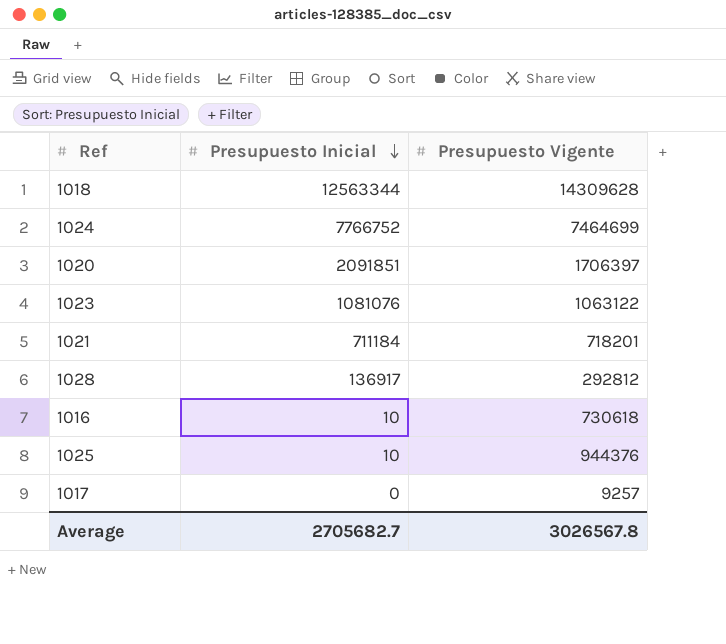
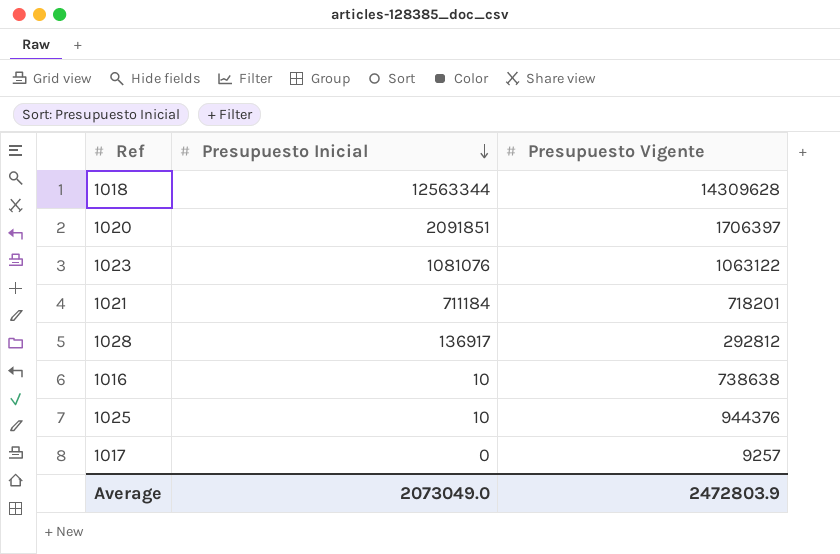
row 1024: 7766752 | 7464699 -> none
1016 | Presupuesto Vigente: 730618 -> 738638
Average | Presupuesto Inicial: 2705682.7 -> 2073049.0
Average | Presupuesto Vigente: 3026567.8 -> 2472803.9

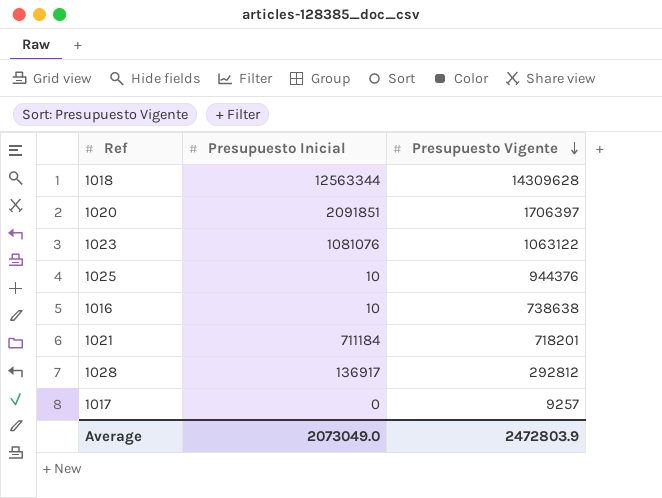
row order: Presupuesto Inicial descending -> Presupuesto Vigente descending

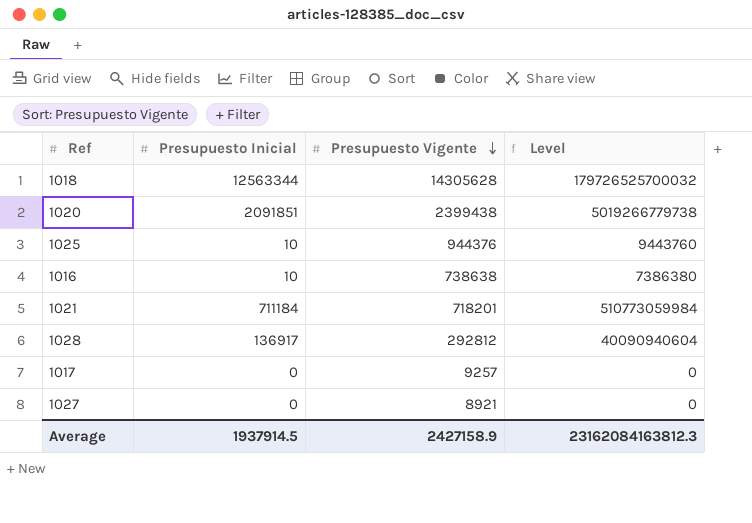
column Level | formula: none -> [Presupuesto Inicial] * [Presupuesto Vigente]
row 1023: 1081076 | 1063122 -> none
1018 | Presupuesto Vigente: 14309628 -> 14305628
1020 | Presupuesto Vigente: 1706397 -> 2399438
row 1027: none -> 0 | 8921 | 0
Average | Presupuesto Inicial: 2073049.0 -> 1937914.5
Average | Presupuesto Vigente: 2472803.9 -> 2427158.9

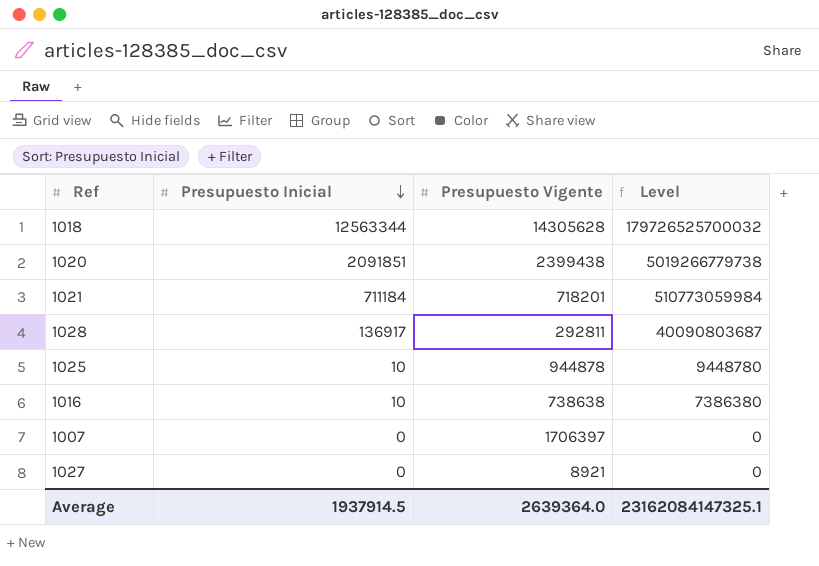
row order: Presupuesto Vigente descending -> Presupuesto Inicial descending
row 1017: 0 | 9257 | 0 -> none
1028 | Presupuesto Vigente: 292812 -> 292811
1028 | Level: 40090940604 -> 40090803687
1025 | Presupuesto Vigente: 944376 -> 944878
1025 | Level: 9443760 -> 9448780
row 1007: none -> 0 | 1706397 | 0
Average | Presupuesto Vigente: 2427158.9 -> 2639364.0
Average | Level: 23162084163812.3 -> 23162084147325.1

